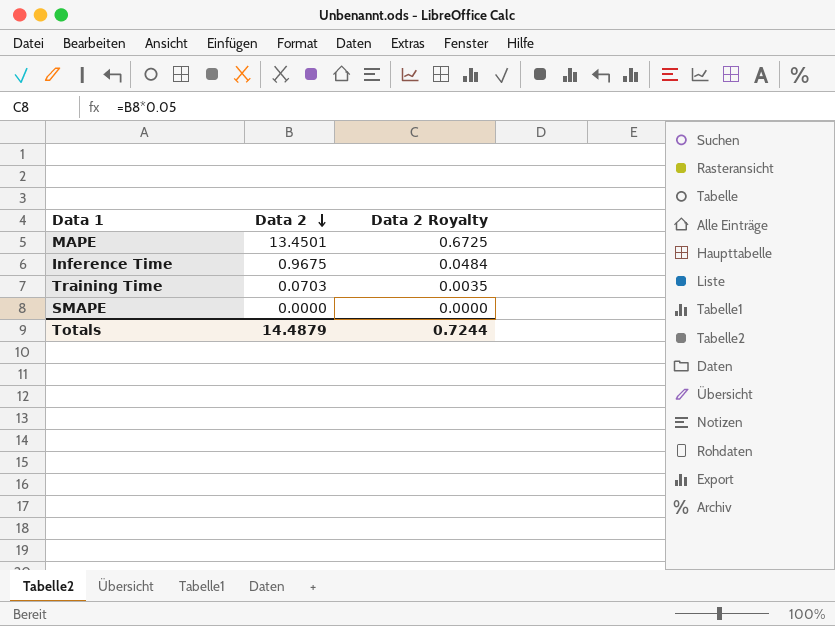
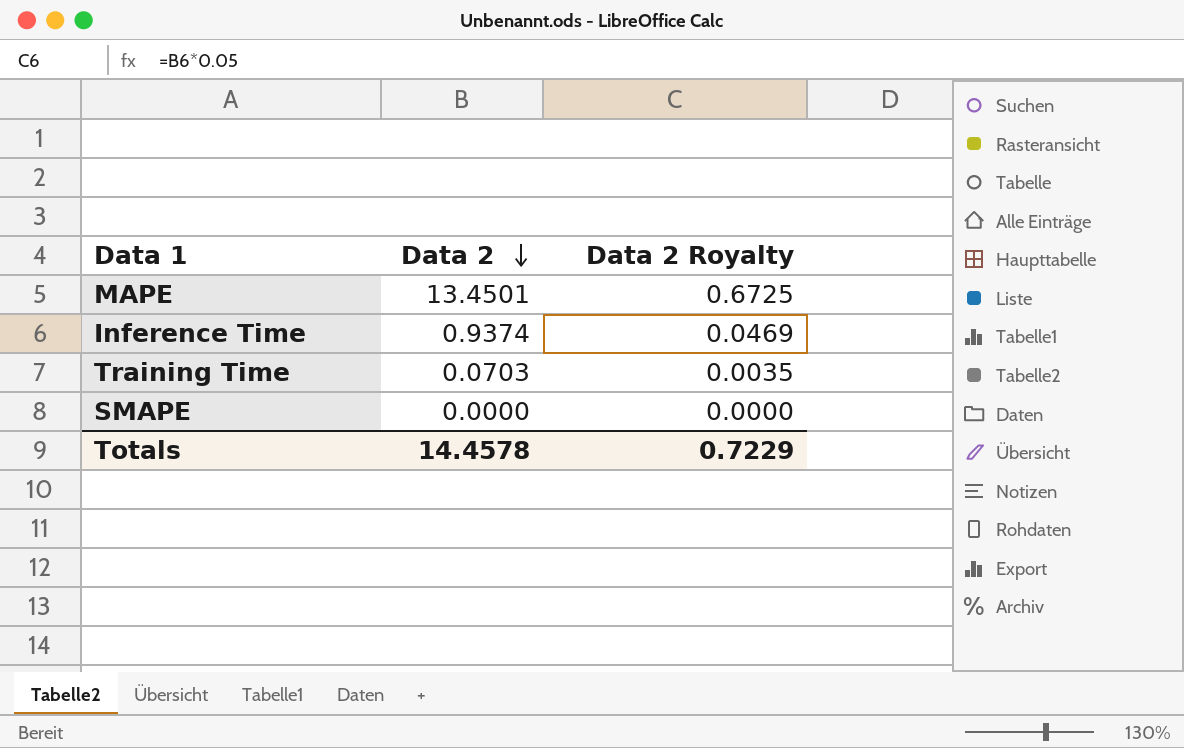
Inference Time | Data 2: 0.9675 -> 0.9374
Inference Time | Data 2 Royalty: 0.0484 -> 0.0469
Totals | Data 2: 14.4879 -> 14.4578
Totals | Data 2 Royalty: 0.7244 -> 0.7229

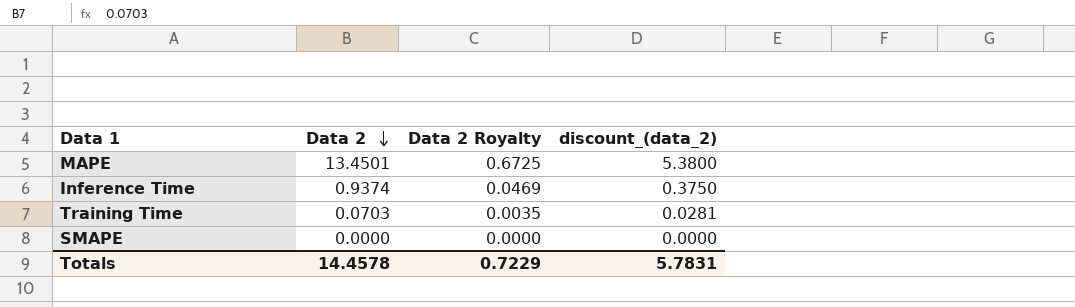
column discount_(data_2) | formula: none -> [Data 2] * 0.4

